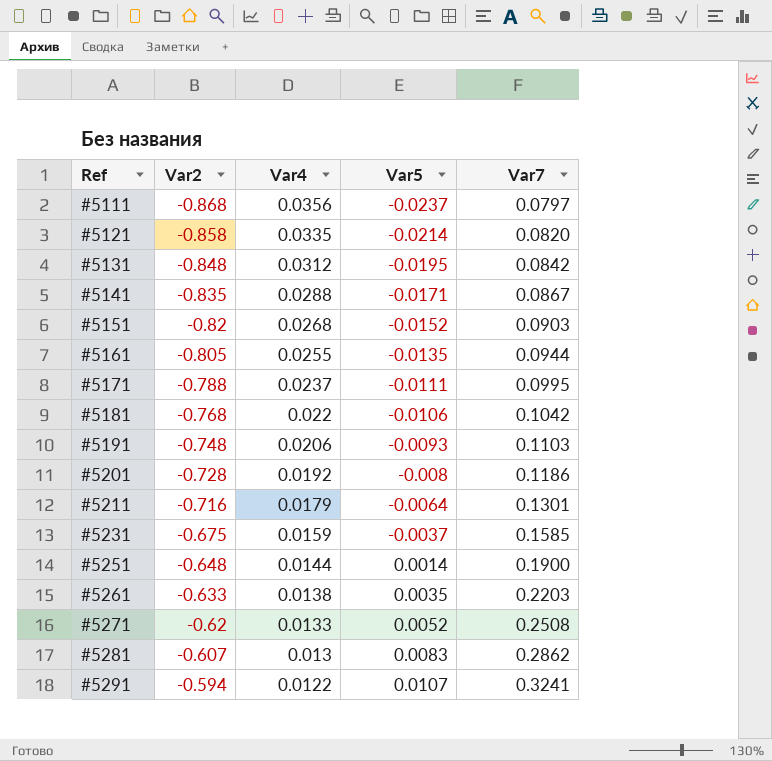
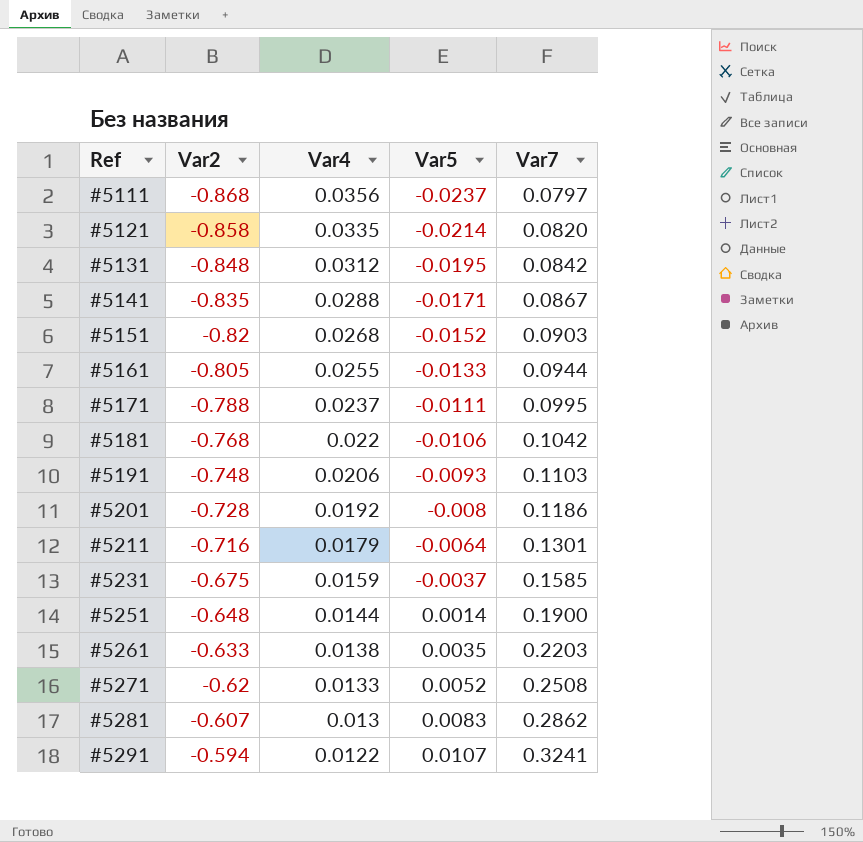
#5161 | Var5: -0.0135 -> -0.0133

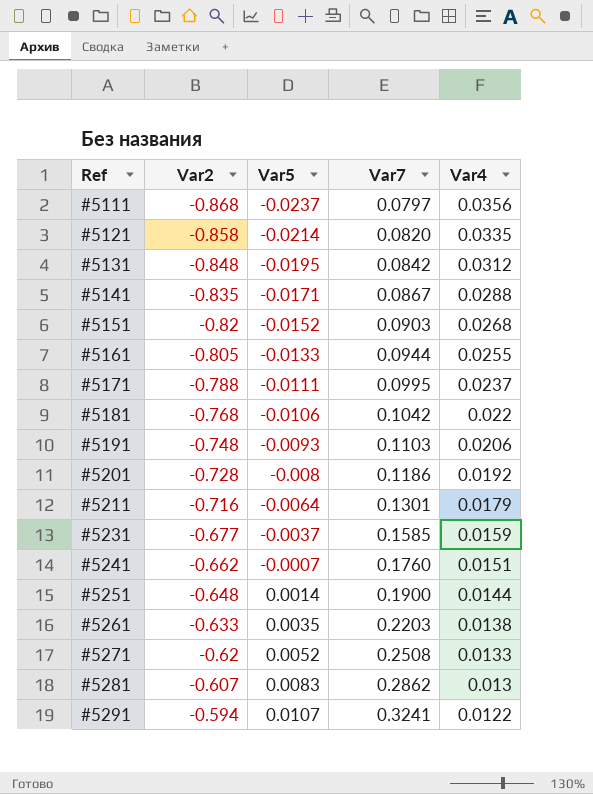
column Var4 | position: 3 -> 5
#5231 | Var2: -0.675 -> -0.677
row #5241: none -> -0.662 | -0.0007 | 0.1760 | 0.0151

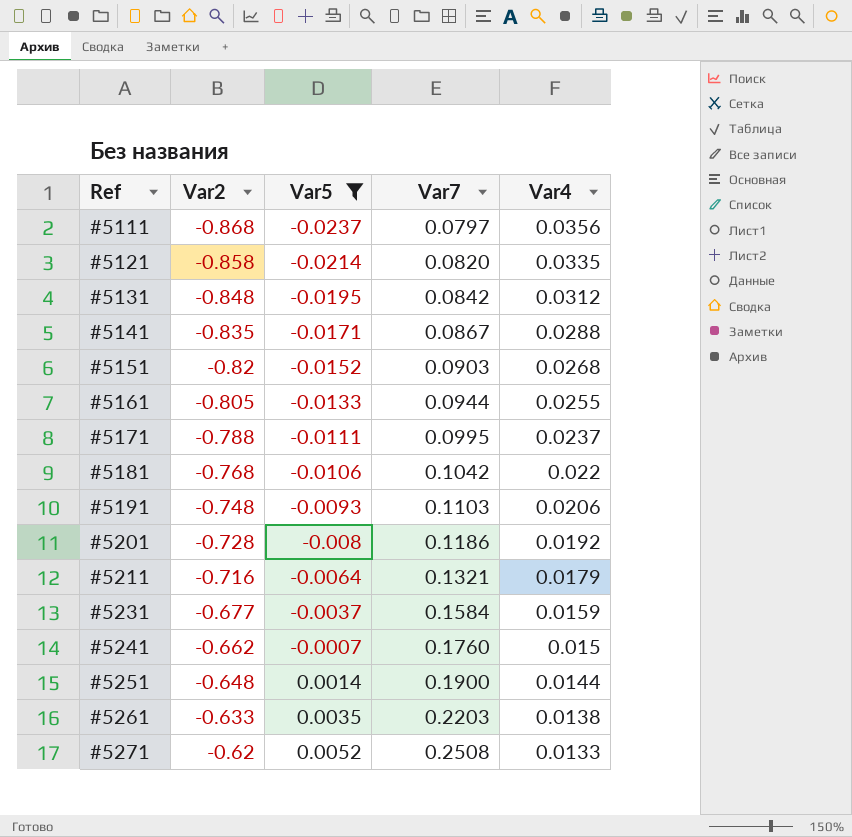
filter: none -> Var5 <= 0.0052
#5211 | Var7: 0.1301 -> 0.1321
#5231 | Var7: 0.1585 -> 0.1584
#5241 | Var4: 0.0151 -> 0.015

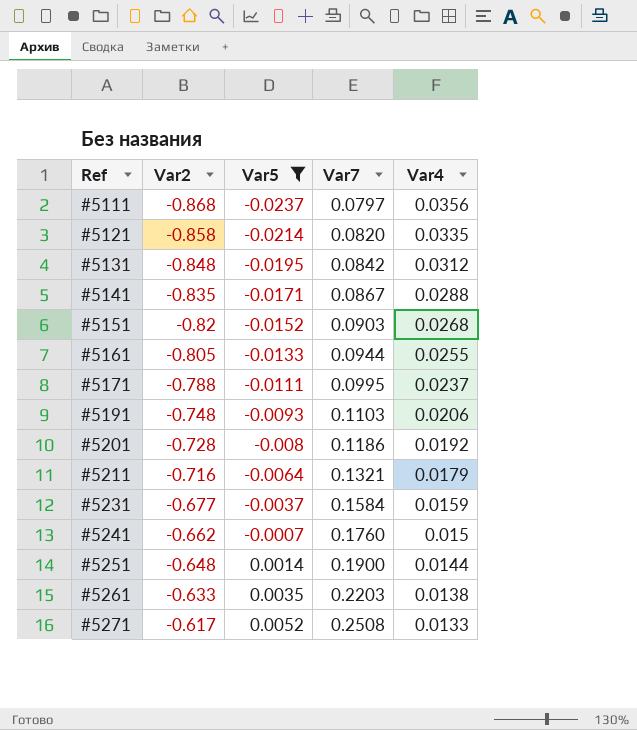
row #5181: -0.768 | -0.0106 | 0.1042 | 0.022 -> none
#5271 | Var2: -0.62 -> -0.617

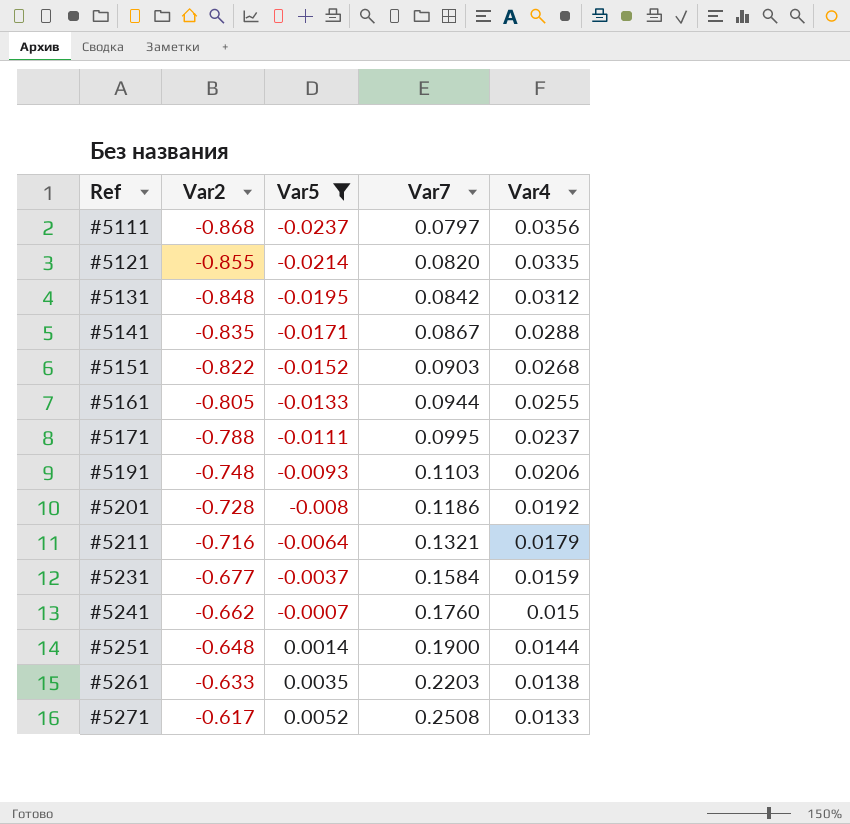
#5121 | Var2: -0.858 -> -0.855
#5151 | Var2: -0.82 -> -0.822

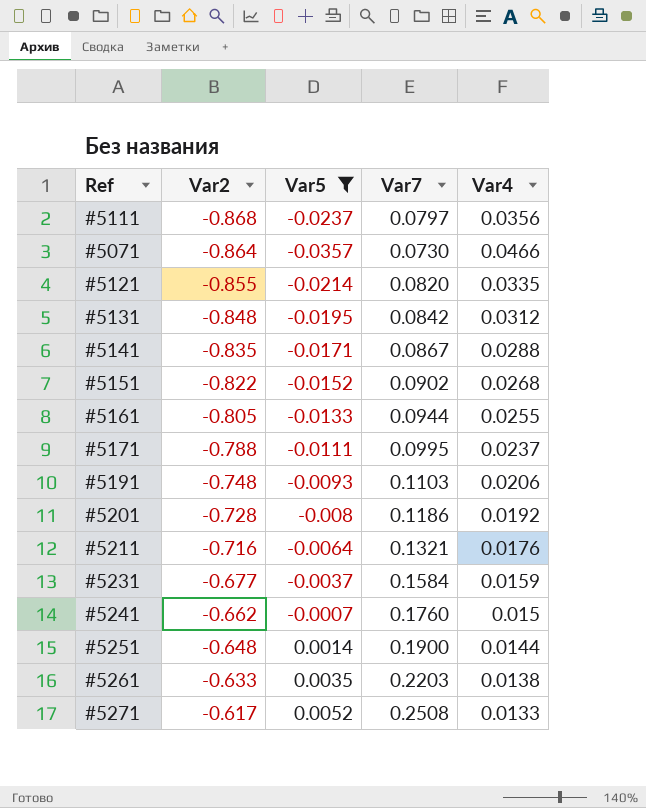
row #5071: none -> -0.864 | -0.0357 | 0.0730 | 0.0466
#5151 | Var7: 0.0903 -> 0.0902
#5211 | Var4: 0.0179 -> 0.0176

